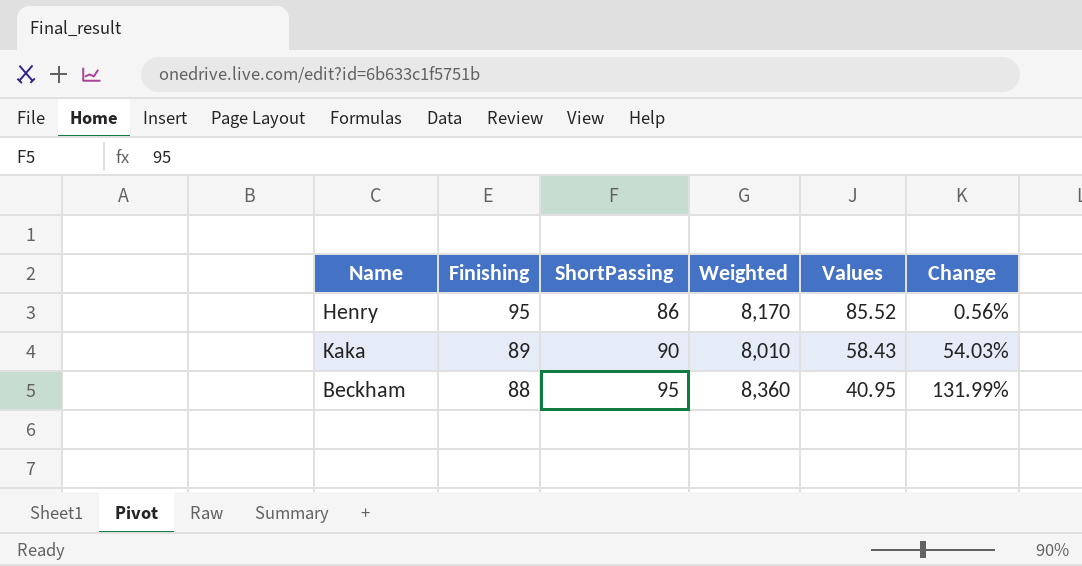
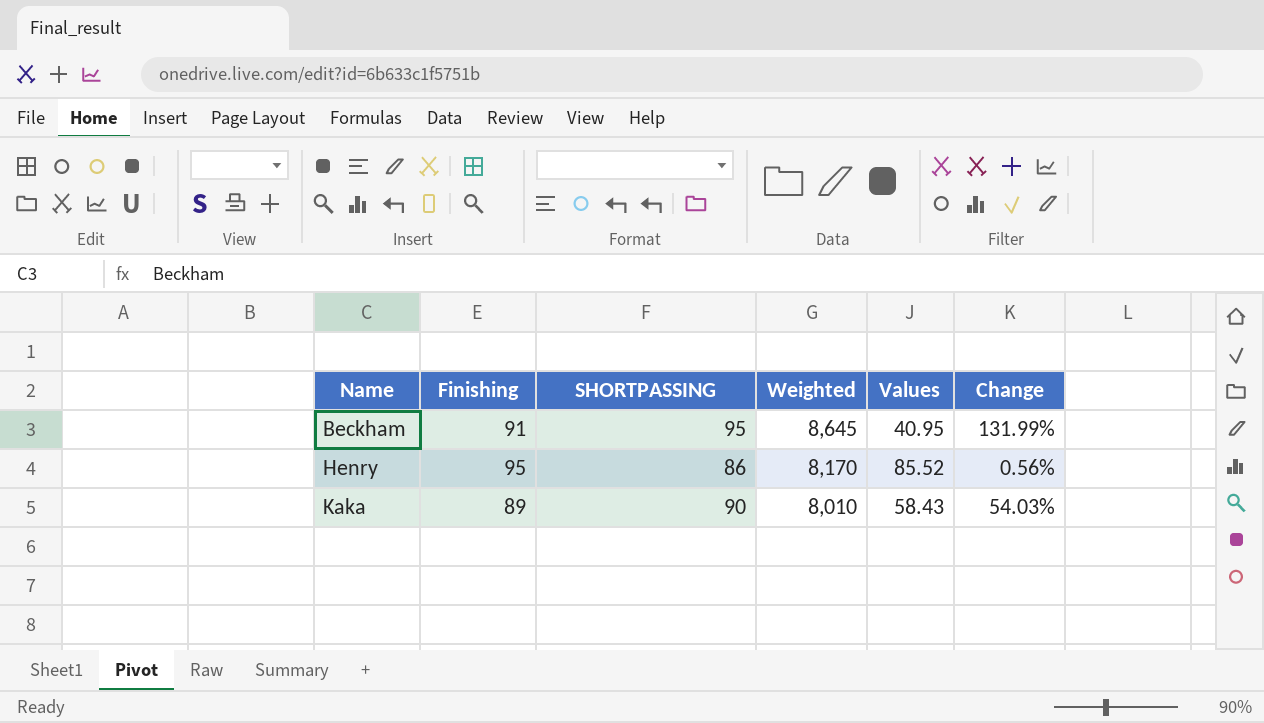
row order: Finishing descending -> Name ascending
column name: ShortPassing -> SHORTPASSING
Beckham | Finishing: 88 -> 91
Beckham | Weighted: 8,360 -> 8,645

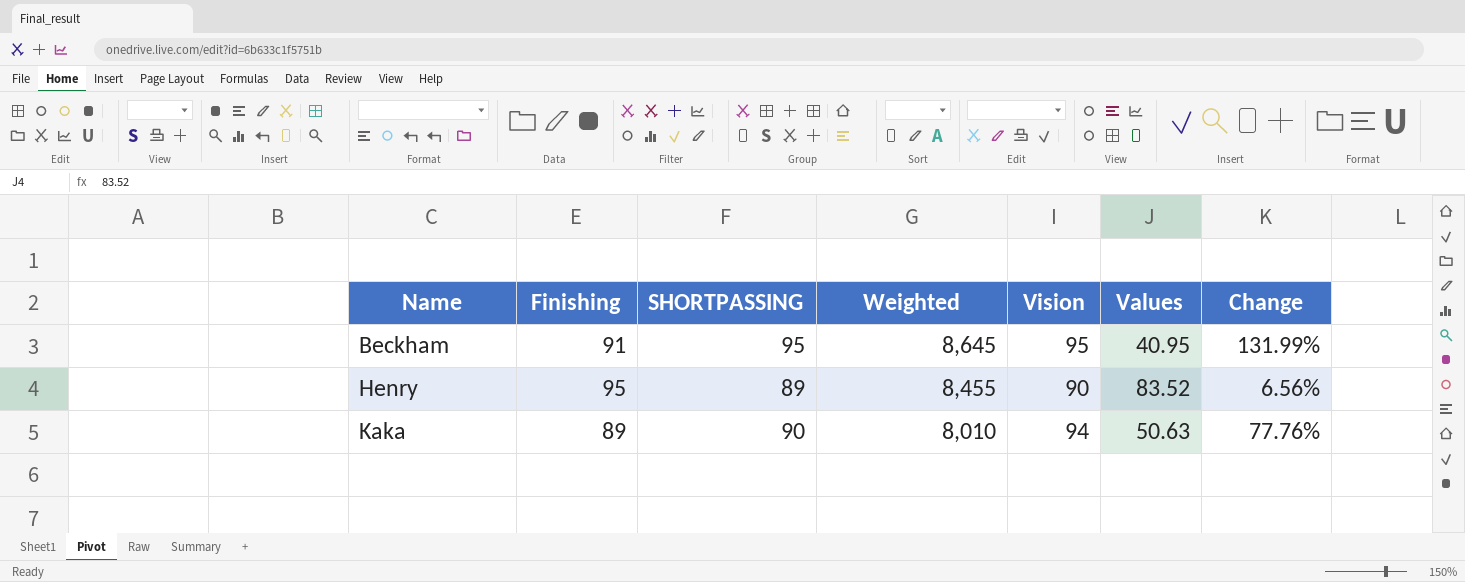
column Vision | position: none -> 5
Henry | SHORTPASSING: 86 -> 89
Henry | Weighted: 8,170 -> 8,455
Henry | Values: 85.52 -> 83.52
Henry | Change: 0.56% -> 6.56%
Kaka | Values: 58.43 -> 50.63
Kaka | Change: 54.03% -> 77.76%

